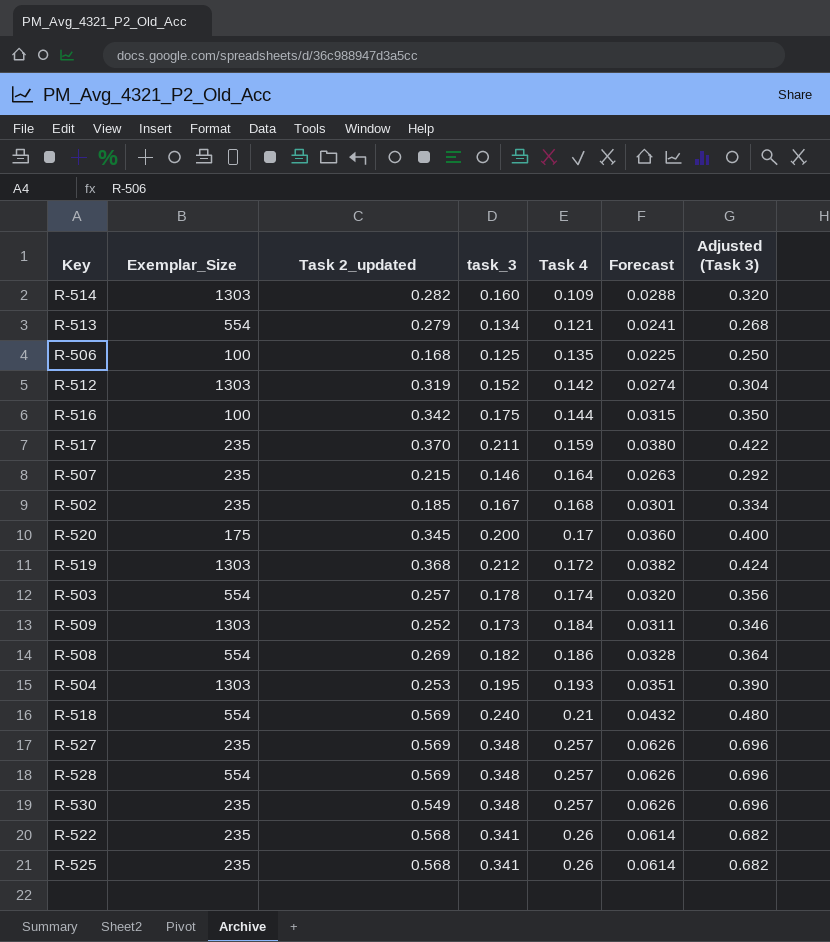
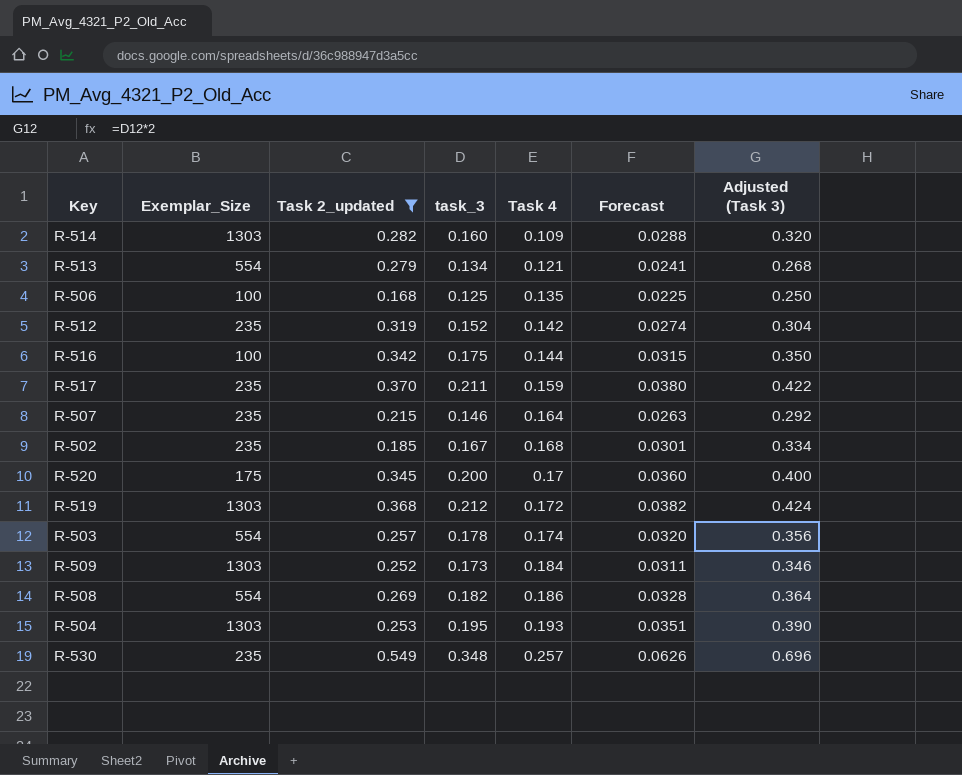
filter: none -> Task 2_updated <= 0.549
R-512 | Exemplar_Size: 1303 -> 235

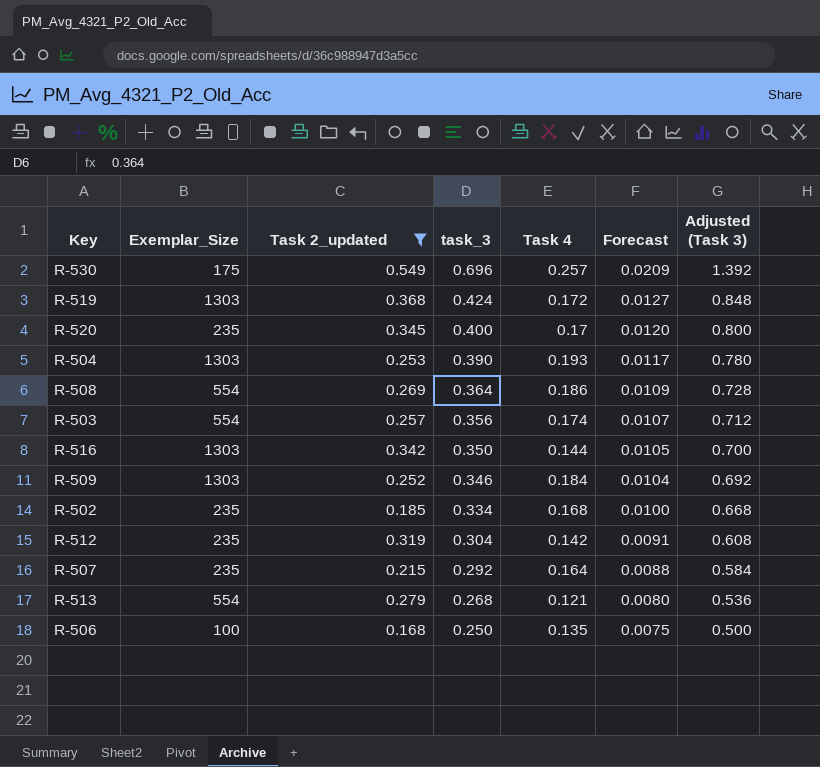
row order: Task 4 ascending -> task_3 descending
column Forecast | formula: [task_3] * 0.18 -> [task_3] * 0.03
row R-514: 1303 | 0.282 | 0.160 | 0.109 | 0.0288 | 0.320 -> none
row R-517: 235 | 0.370 | 0.211 | 0.159 | 0.0380 | 0.422 -> none
R-530 | Exemplar_Size: 235 -> 175
R-530 | task_3: 0.348 -> 0.696
R-530 | Adjusted (Task 3): 0.696 -> 1.392
R-519 | task_3: 0.212 -> 0.424
R-519 | Adjusted (Task 3): 0.424 -> 0.848
R-520 | Exemplar_Size: 175 -> 235
R-520 | task_3: 0.200 -> 0.400
R-520 | Adjusted (Task 3): 0.400 -> 0.800
R-504 | task_3: 0.195 -> 0.390
R-504 | Adjusted (Task 3): 0.390 -> 0.780
R-508 | task_3: 0.182 -> 0.364
R-508 | Adjusted (Task 3): 0.364 -> 0.728
R-503 | task_3: 0.178 -> 0.356
R-503 | Adjusted (Task 3): 0.356 -> 0.712
R-516 | Exemplar_Size: 100 -> 1303
R-516 | task_3: 0.175 -> 0.350
R-516 | Adjusted (Task 3): 0.350 -> 0.700
R-509 | task_3: 0.173 -> 0.346
R-509 | Adjusted (Task 3): 0.346 -> 0.692
R-502 | task_3: 0.167 -> 0.334
R-502 | Adjusted (Task 3): 0.334 -> 0.668
R-512 | task_3: 0.152 -> 0.304
R-512 | Adjusted (Task 3): 0.304 -> 0.608
R-507 | task_3: 0.146 -> 0.292
R-507 | Adjusted (Task 3): 0.292 -> 0.584
R-513 | task_3: 0.134 -> 0.268
R-513 | Adjusted (Task 3): 0.268 -> 0.536
R-506 | task_3: 0.125 -> 0.250
R-506 | Adjusted (Task 3): 0.250 -> 0.500

